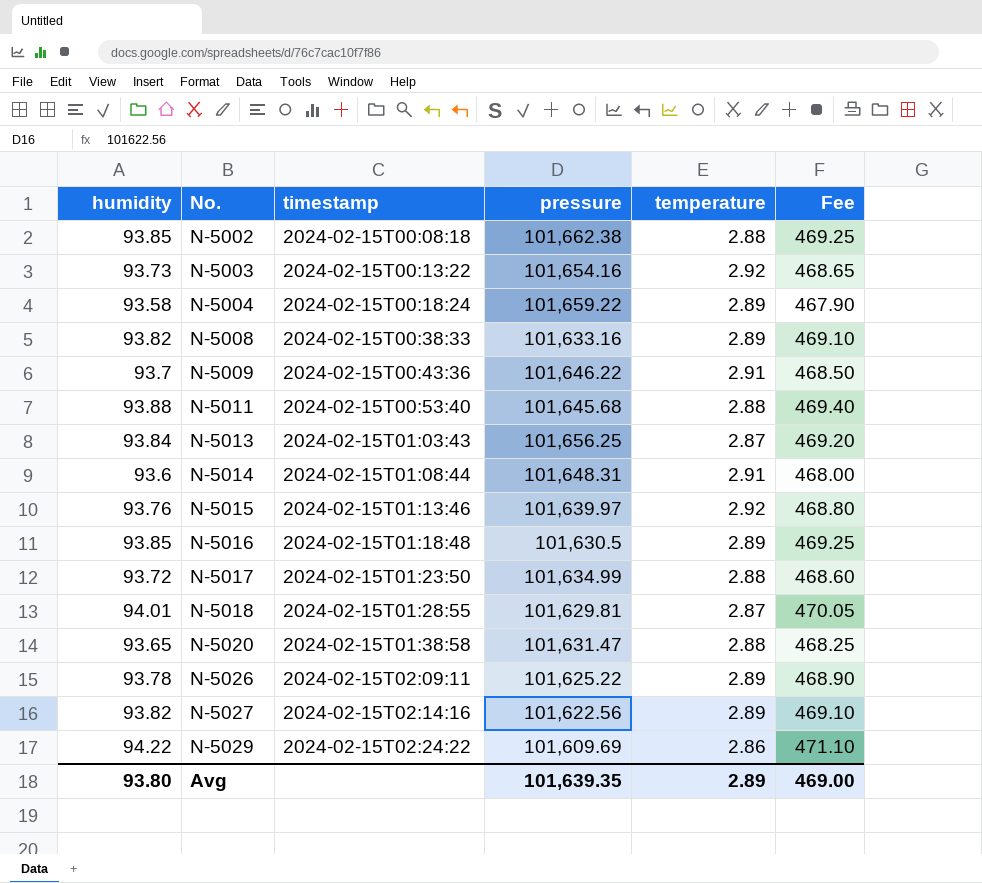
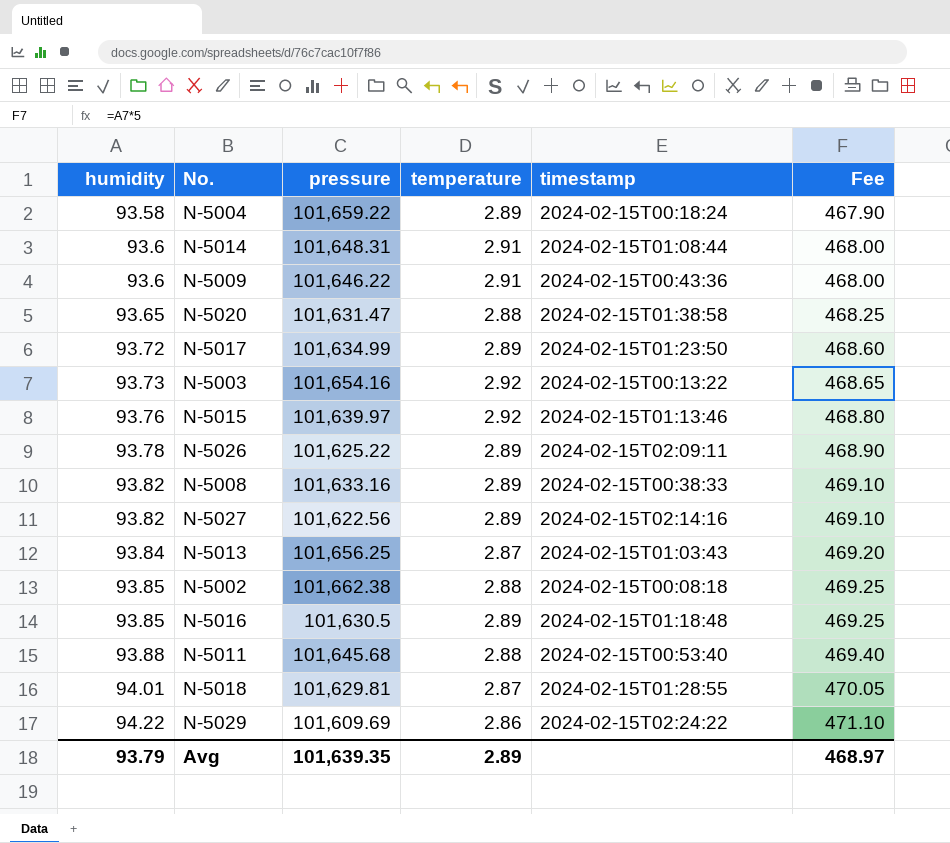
row order: No. ascending -> humidity ascending
column timestamp | position: 3 -> 5
N-5009 | humidity: 93.7 -> 93.6
N-5009 | Fee: 468.50 -> 468.00
N-5017 | temperature: 2.88 -> 2.89
Avg | humidity: 93.80 -> 93.79
Avg | Fee: 469.00 -> 468.97

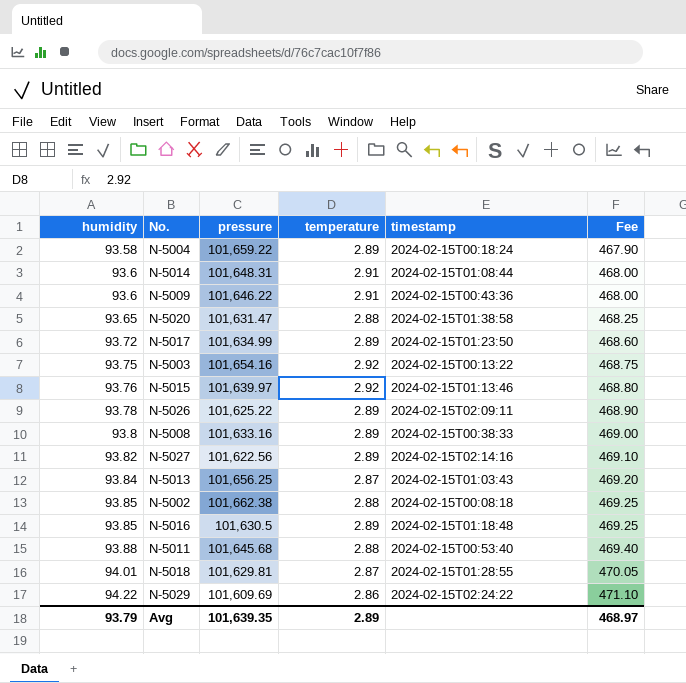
N-5003 | humidity: 93.73 -> 93.75
N-5003 | Fee: 468.65 -> 468.75
N-5008 | humidity: 93.82 -> 93.8
N-5008 | Fee: 469.10 -> 469.00

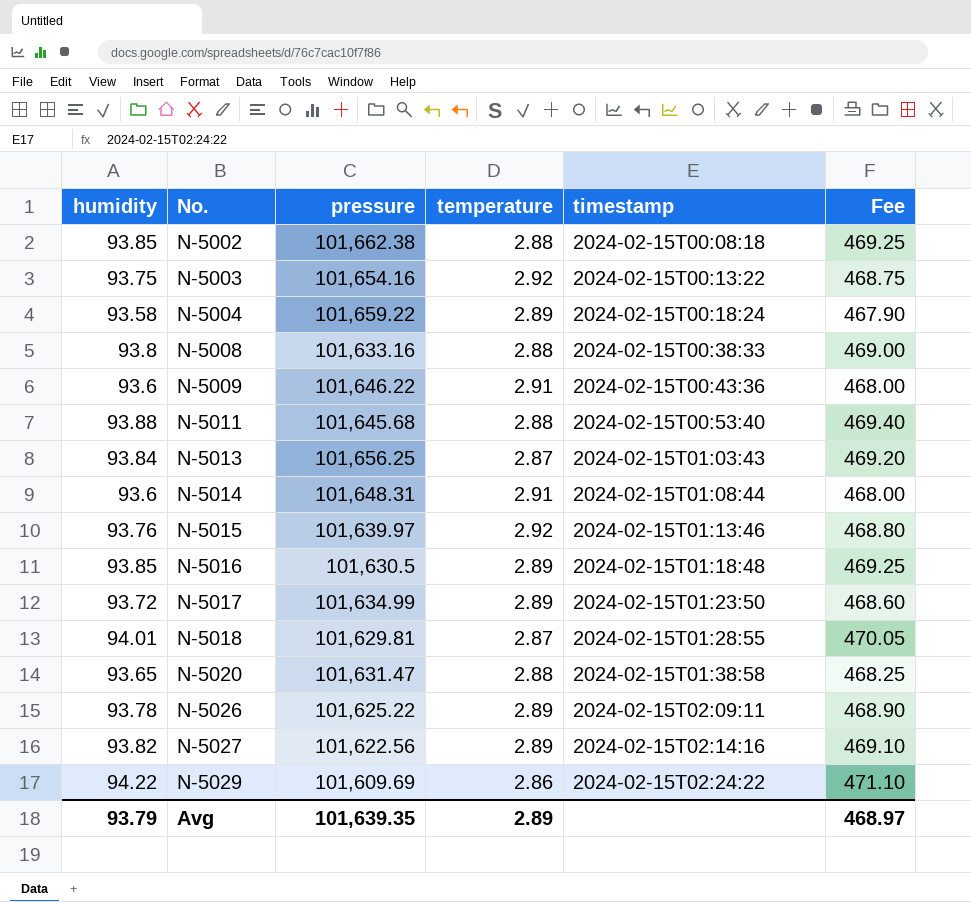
row order: humidity ascending -> No. ascending
N-5008 | temperature: 2.89 -> 2.88

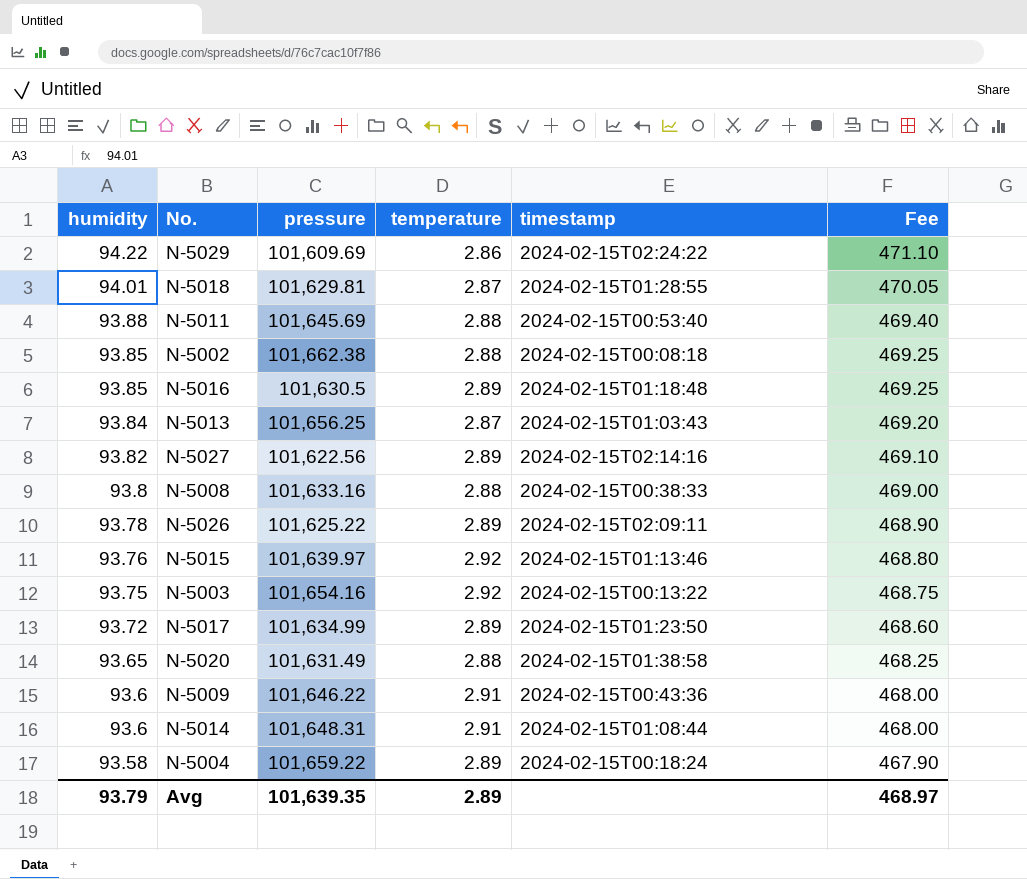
row order: No. ascending -> humidity descending
N-5011 | pressure: 101,645.68 -> 101,645.69
N-5020 | pressure: 101,631.47 -> 101,631.49

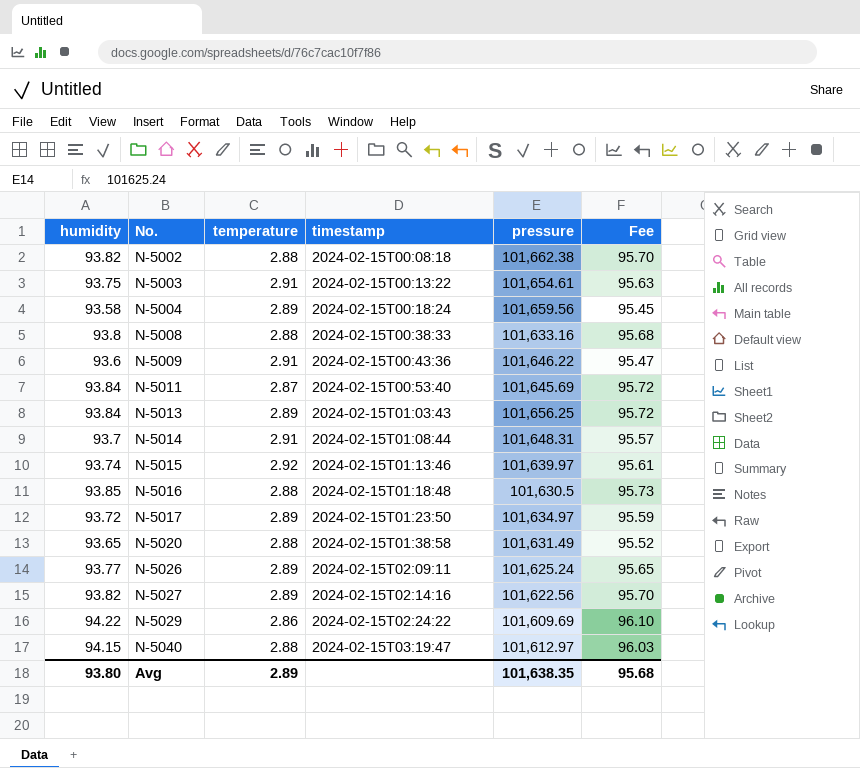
row order: humidity descending -> No. ascending
column pressure | position: 3 -> 5
column Fee | formula: [humidity] * 5 -> [humidity] * 1.02
row N-5018: 94.01 | 101,629.81 | 2.87 | 2024-02-15T01:28:55 | 470.05 -> none
N-5002 | humidity: 93.85 -> 93.82
N-5003 | temperature: 2.92 -> 2.91
N-5003 | pressure: 101,654.16 -> 101,654.61
N-5004 | pressure: 101,659.22 -> 101,659.56
N-5011 | humidity: 93.88 -> 93.84
N-5011 | temperature: 2.88 -> 2.87
N-5013 | temperature: 2.87 -> 2.89
N-5014 | humidity: 93.6 -> 93.7
N-5015 | humidity: 93.76 -> 93.74
N-5016 | temperature: 2.89 -> 2.88
N-5017 | pressure: 101,634.99 -> 101,634.97
N-5026 | humidity: 93.78 -> 93.77
N-5026 | pressure: 101,625.22 -> 101,625.24
row N-5040: none -> 94.15 | 2.88 | 2024-02-15T03:19:47 | 101,612.97 | 96.03
Avg | humidity: 93.79 -> 93.80
Avg | pressure: 101,639.35 -> 101,638.35
Avg | Fee: 468.97 -> 95.68

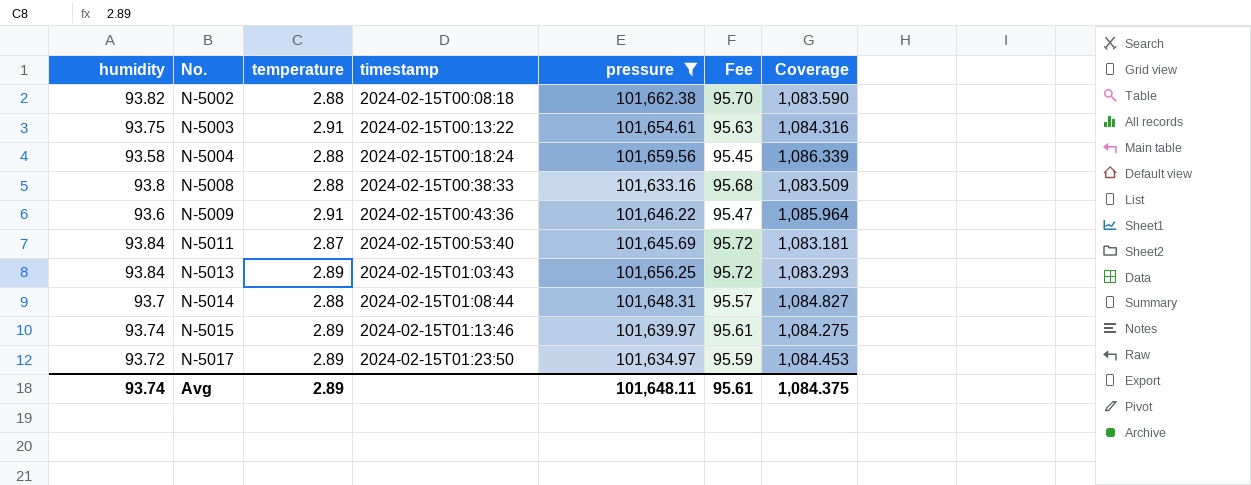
filter: none -> pressure >= 101,633.16
column Coverage | formula: none -> [pressure] / [humidity]
N-5004 | temperature: 2.89 -> 2.88
N-5014 | temperature: 2.91 -> 2.88
N-5015 | temperature: 2.92 -> 2.89
Avg | humidity: 93.80 -> 93.74
Avg | pressure: 101,638.35 -> 101,648.11
Avg | Fee: 95.68 -> 95.61

